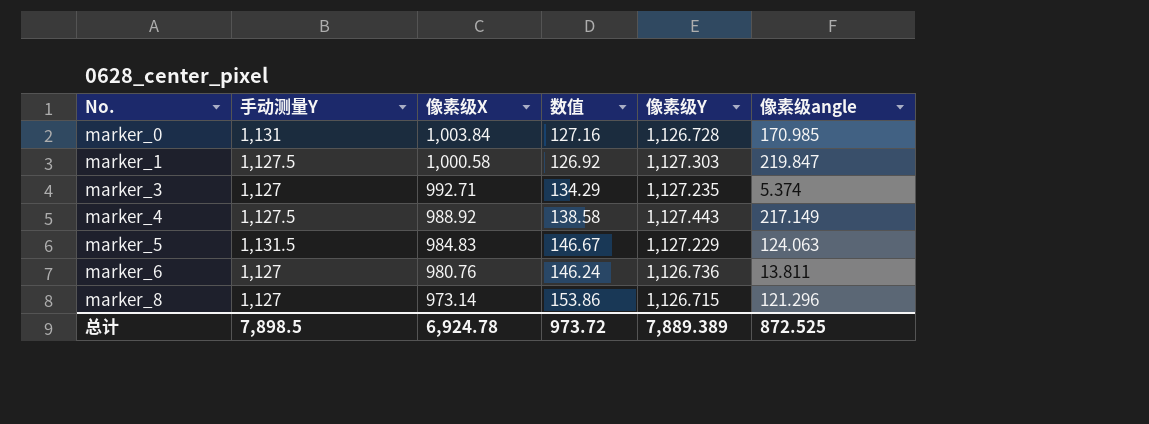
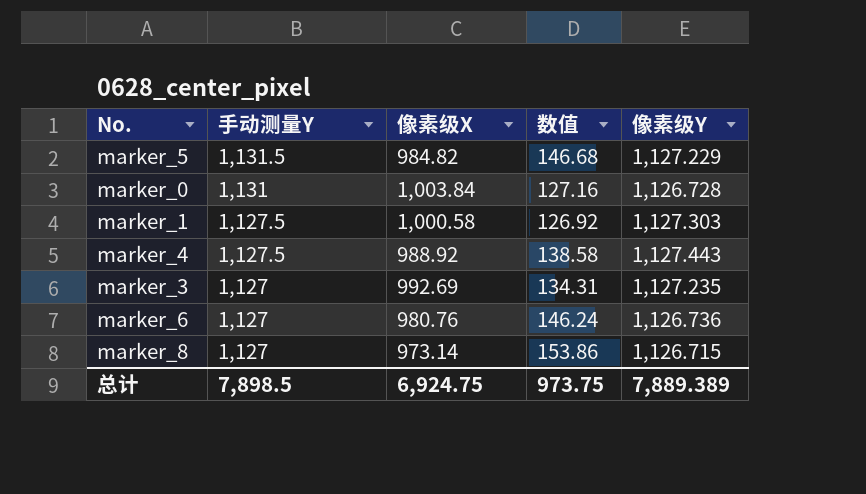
row order: No. ascending -> 手动测量Y descending
column 像素级angle | position: 6 -> none
marker_5 | 像素级X: 984.83 -> 984.82
marker_5 | 数值: 146.67 -> 146.68
marker_3 | 像素级X: 992.71 -> 992.69
marker_3 | 数值: 134.29 -> 134.31
总计 | 像素级X: 6,924.78 -> 6,924.75
总计 | 数值: 973.72 -> 973.75

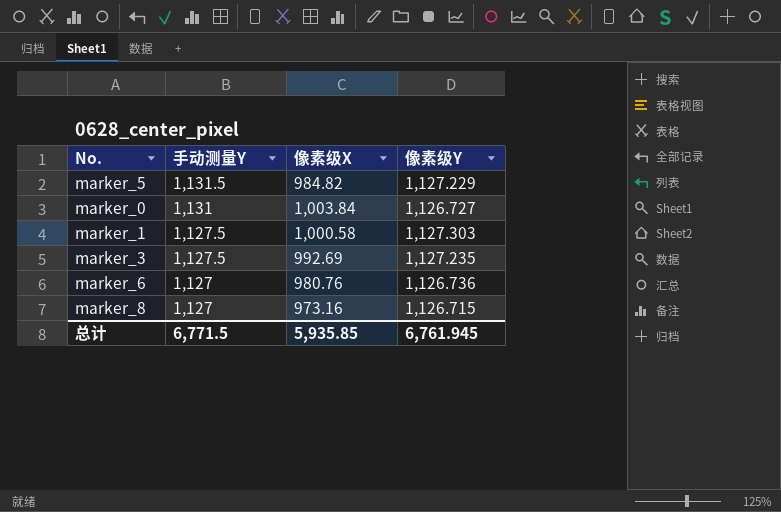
column 数值 | formula: [手动测量Y] - [像素级X] -> none
row marker_4: 1,127.5 | 988.92 | 138.58 | 1,127.443 -> none
marker_0 | 像素级Y: 1,126.728 -> 1,126.727
marker_3 | 手动测量Y: 1,127 -> 1,127.5
marker_8 | 像素级X: 973.14 -> 973.16
总计 | 手动测量Y: 7,898.5 -> 6,771.5
总计 | 像素级X: 6,924.75 -> 5,935.85
总计 | 像素级Y: 7,889.389 -> 6,761.945

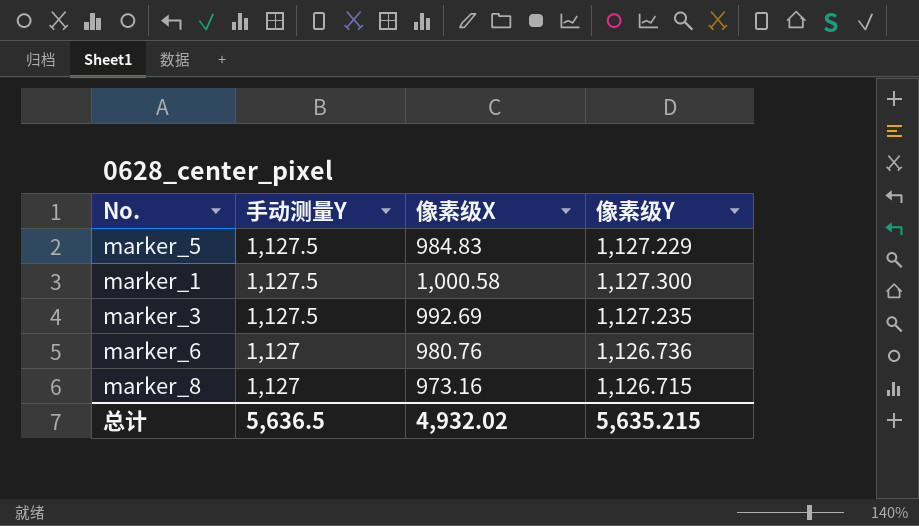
row marker_0: 1,131 | 1,003.84 | 1,126.727 -> none
marker_5 | 手动测量Y: 1,131.5 -> 1,127.5
marker_5 | 像素级X: 984.82 -> 984.83
marker_1 | 像素级Y: 1,127.303 -> 1,127.300
总计 | 手动测量Y: 6,771.5 -> 5,636.5
总计 | 像素级X: 5,935.85 -> 4,932.02
总计 | 像素级Y: 6,761.945 -> 5,635.215

